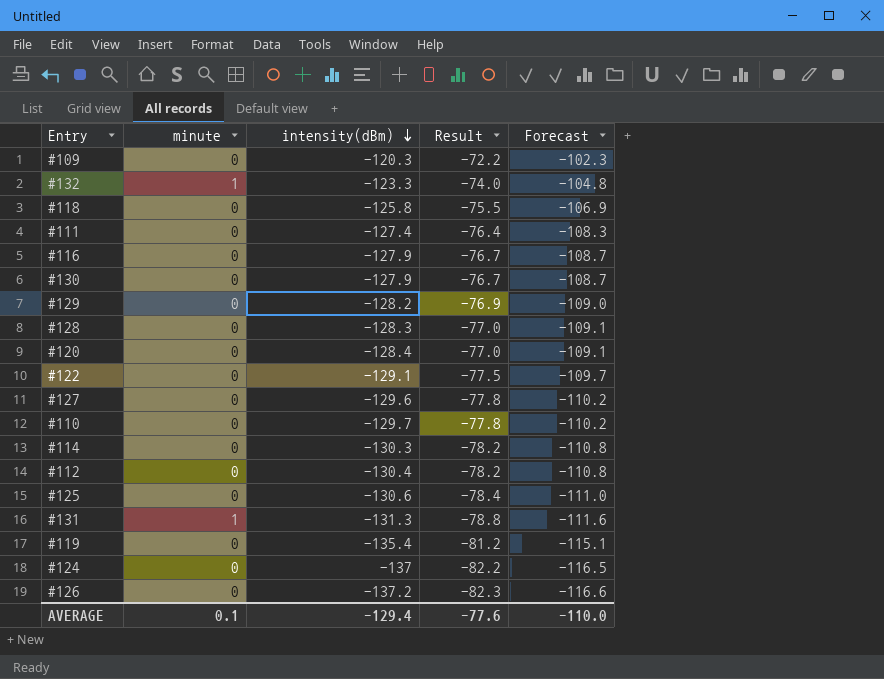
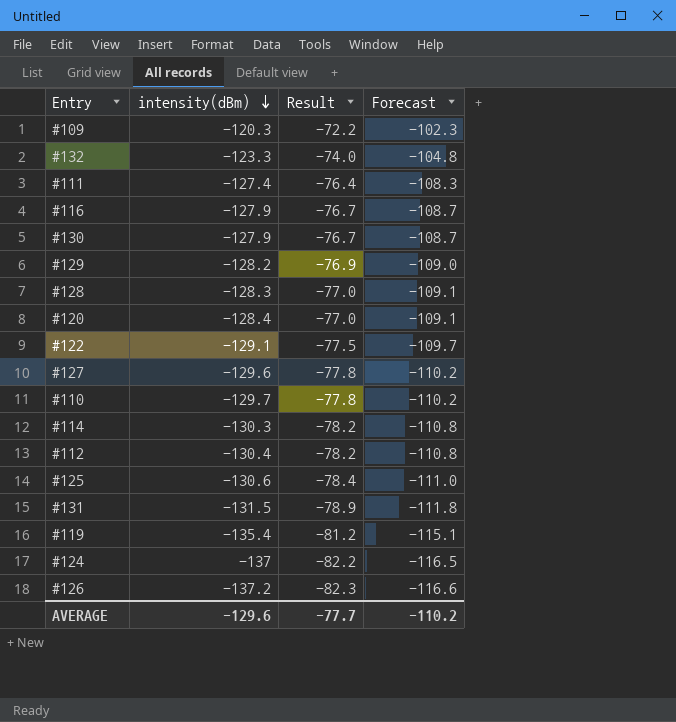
column minute | position: 2 -> none
row #118: 0 | -125.8 | -75.5 | -106.9 -> none
#131 | intensity(dBm): -131.3 -> -131.5
#131 | Result: -78.8 -> -78.9
#131 | Forecast: -111.6 -> -111.8
AVERAGE | intensity(dBm): -129.4 -> -129.6
AVERAGE | Result: -77.6 -> -77.7
AVERAGE | Forecast: -110.0 -> -110.2

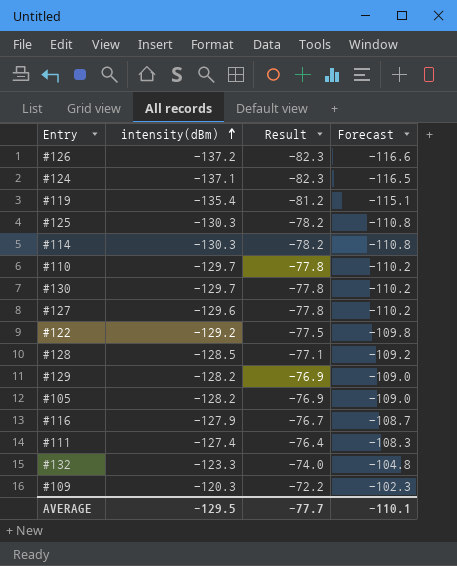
row order: intensity(dBm) descending -> intensity(dBm) ascending
row #120: -128.4 | -77.0 | -109.1 -> none
row #112: -130.4 | -78.2 | -110.8 -> none
row #131: -131.5 | -78.9 | -111.8 -> none
#124 | intensity(dBm): -137 -> -137.1
#124 | Result: -82.2 -> -82.3
#125 | intensity(dBm): -130.6 -> -130.3
#125 | Result: -78.4 -> -78.2
#125 | Forecast: -111.0 -> -110.8
#130 | intensity(dBm): -127.9 -> -129.7
#130 | Result: -76.7 -> -77.8
#130 | Forecast: -108.7 -> -110.2
#122 | intensity(dBm): -129.1 -> -129.2
#122 | Forecast: -109.7 -> -109.8
#128 | intensity(dBm): -128.3 -> -128.5
#128 | Result: -77.0 -> -77.1
#128 | Forecast: -109.1 -> -109.2
row #105: none -> -128.2 | -76.9 | -109.0
AVERAGE | intensity(dBm): -129.6 -> -129.5
AVERAGE | Forecast: -110.2 -> -110.1

